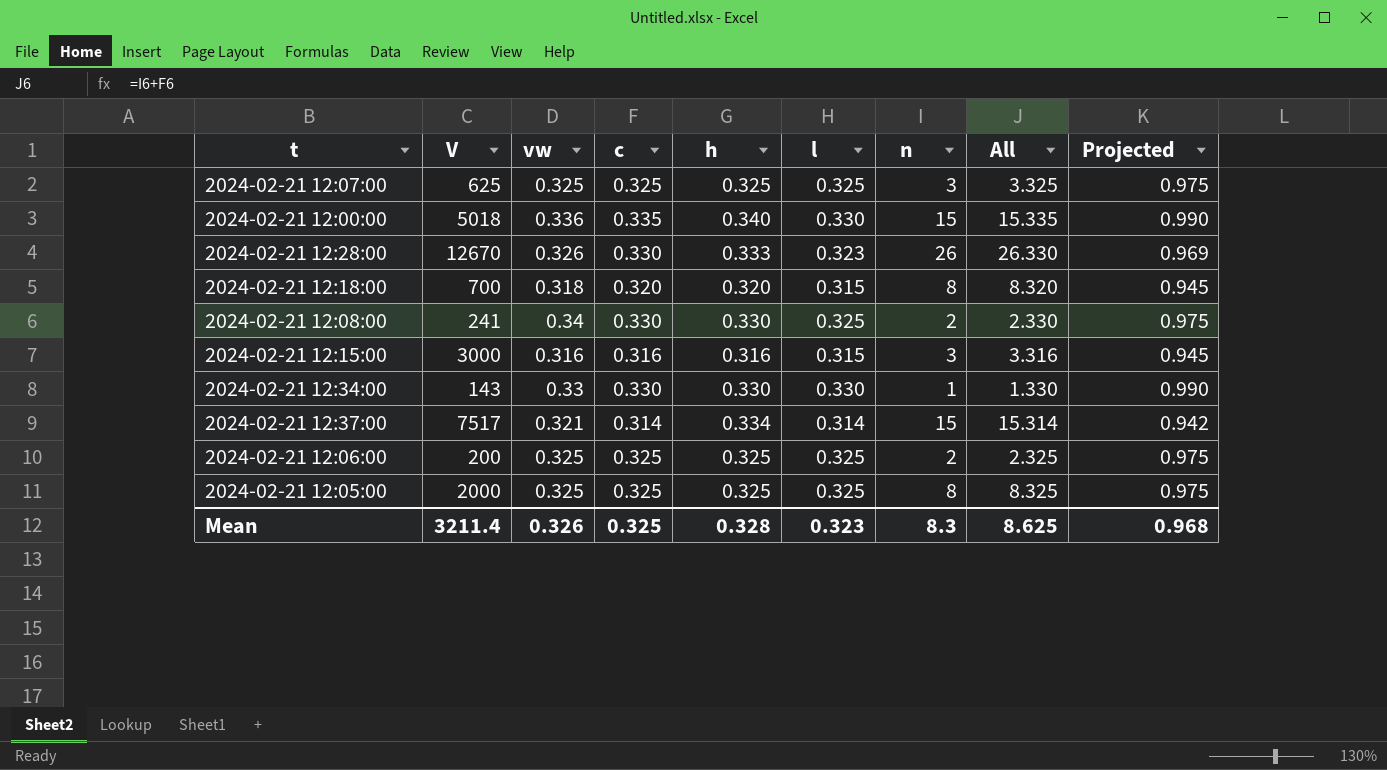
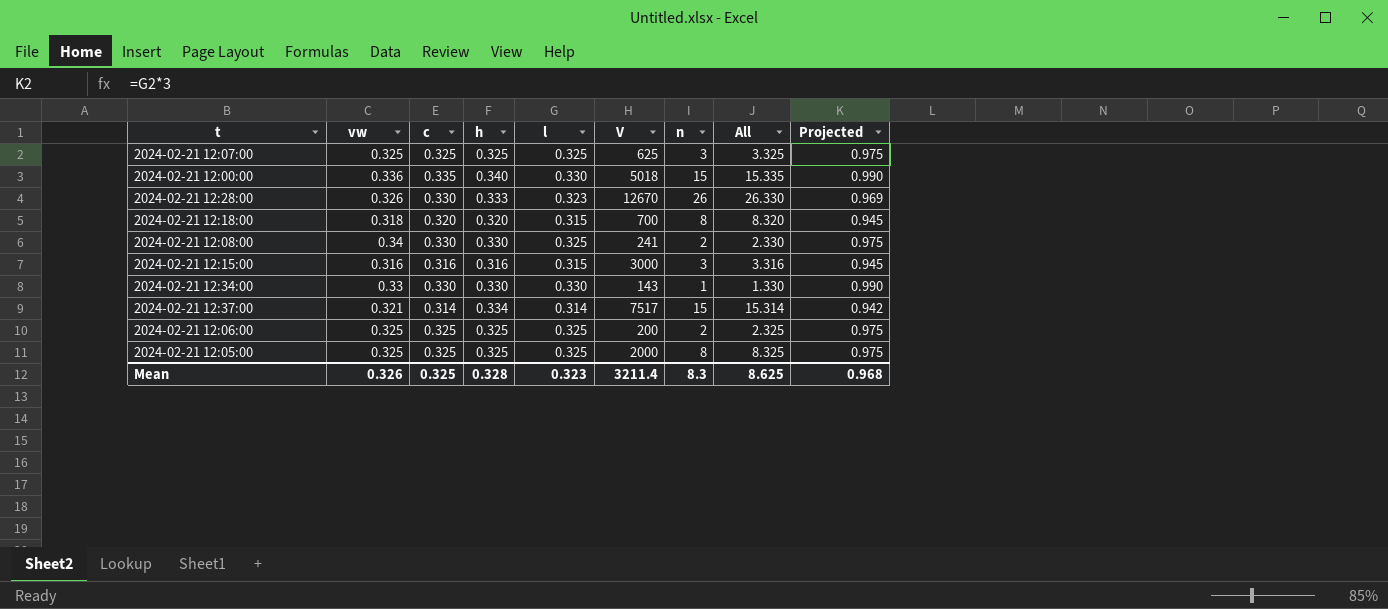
column V | position: 2 -> 6

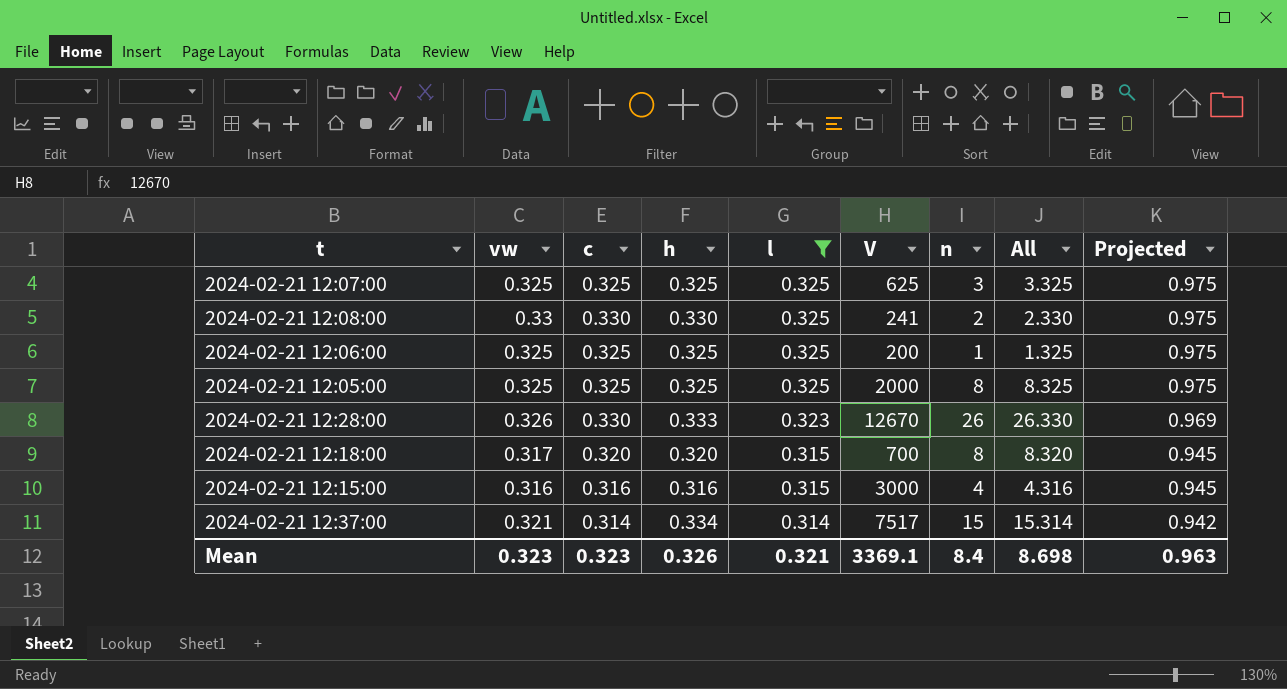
filter: none -> l != 0.330
row order: none -> l descending
2024-02-21 12:08:00 | vw: 0.34 -> 0.33
2024-02-21 12:06:00 | n: 2 -> 1
2024-02-21 12:06:00 | All: 2.325 -> 1.325
2024-02-21 12:18:00 | vw: 0.318 -> 0.317
2024-02-21 12:15:00 | n: 3 -> 4
2024-02-21 12:15:00 | All: 3.316 -> 4.316
Mean | vw: 0.326 -> 0.323
Mean | c: 0.325 -> 0.323
Mean | h: 0.328 -> 0.326
Mean | l: 0.323 -> 0.321
Mean | V: 3211.4 -> 3369.1
Mean | n: 8.3 -> 8.4
Mean | All: 8.625 -> 8.698
Mean | Projected: 0.968 -> 0.963

